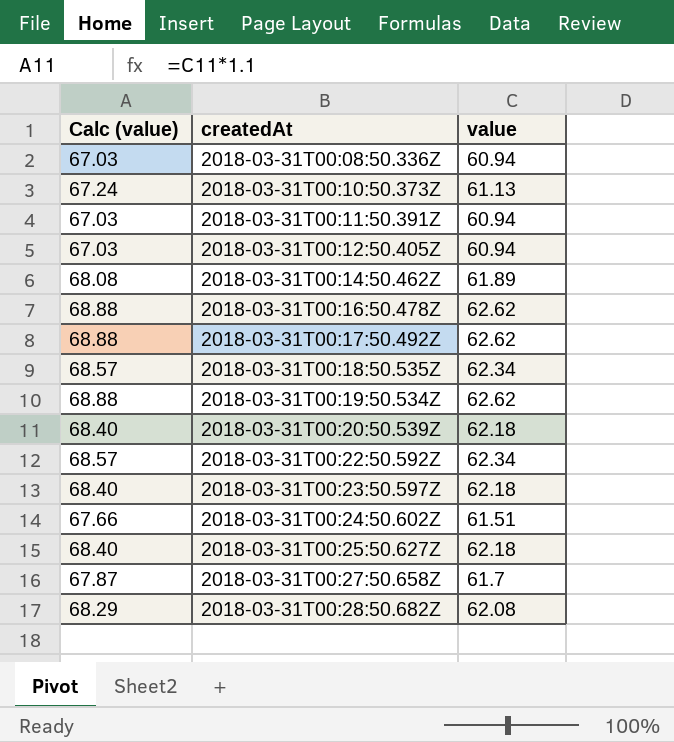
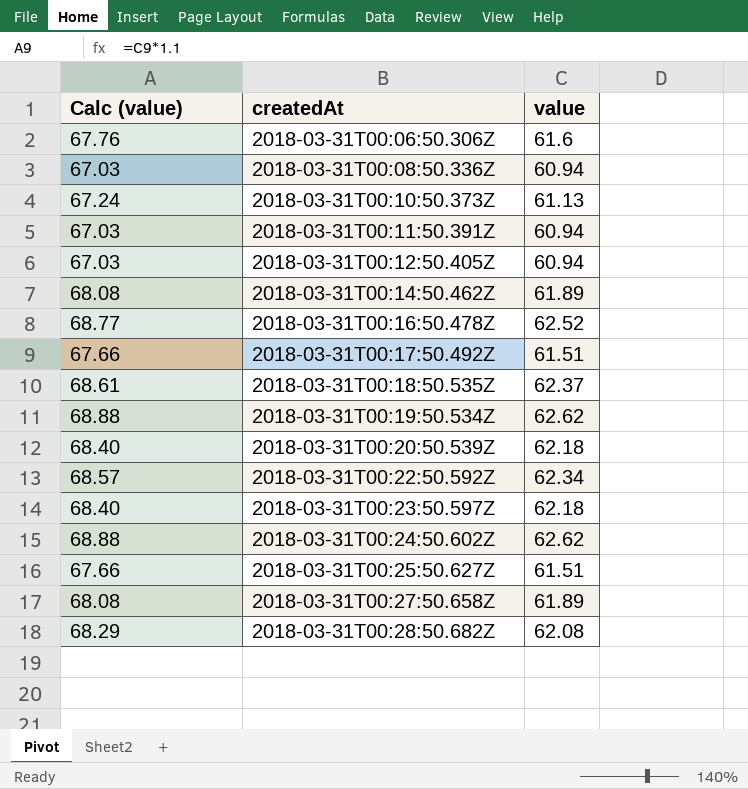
row 2018-03-31T00:06:50.306Z: none -> 67.76 | 61.6
2018-03-31T00:16:50.478Z | Calc (value): 68.88 -> 68.77
2018-03-31T00:16:50.478Z | value: 62.62 -> 62.52
2018-03-31T00:17:50.492Z | Calc (value): 68.88 -> 67.66
2018-03-31T00:17:50.492Z | value: 62.62 -> 61.51
2018-03-31T00:18:50.535Z | Calc (value): 68.57 -> 68.61
2018-03-31T00:18:50.535Z | value: 62.34 -> 62.37
2018-03-31T00:24:50.602Z | Calc (value): 67.66 -> 68.88
2018-03-31T00:24:50.602Z | value: 61.51 -> 62.62
2018-03-31T00:25:50.627Z | Calc (value): 68.40 -> 67.66
2018-03-31T00:25:50.627Z | value: 62.18 -> 61.51
2018-03-31T00:27:50.658Z | Calc (value): 67.87 -> 68.08
2018-03-31T00:27:50.658Z | value: 61.7 -> 61.89

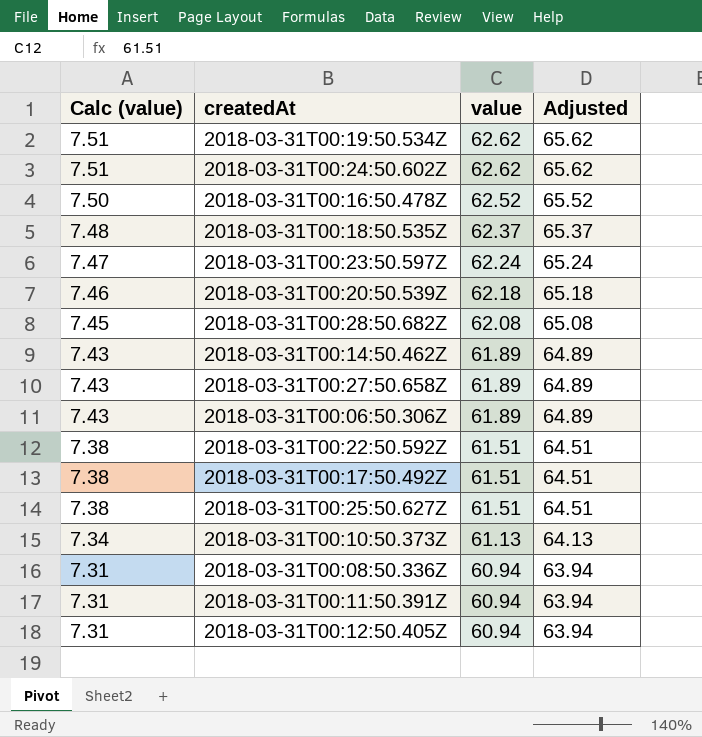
row order: createdAt ascending -> Calc (value) descending
column Calc (value) | formula: [value] * 1.1 -> [value] * 0.12
column Adjusted | formula: none -> [value] + 3
2018-03-31T00:23:50.597Z | value: 62.18 -> 62.24
2018-03-31T00:06:50.306Z | value: 61.6 -> 61.89
2018-03-31T00:22:50.592Z | value: 62.34 -> 61.51

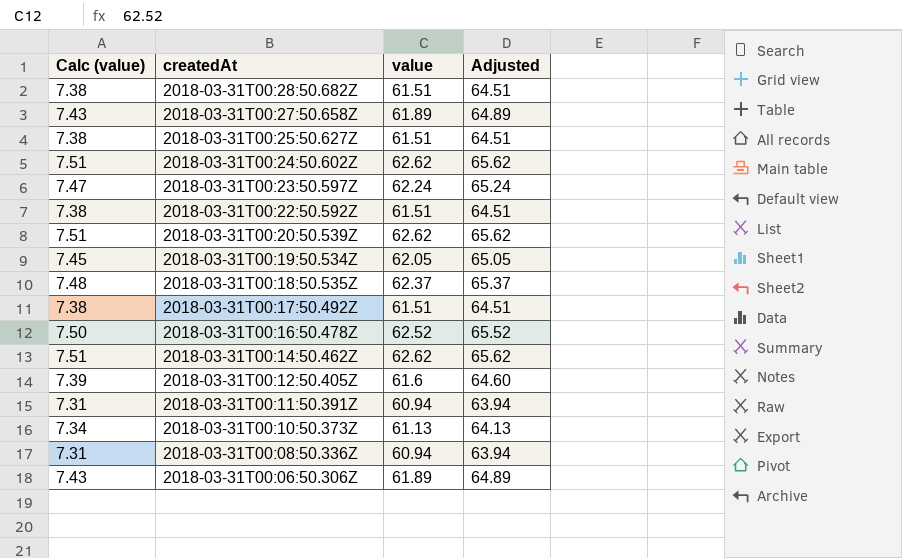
row order: Calc (value) descending -> createdAt descending
2018-03-31T00:28:50.682Z | Calc (value): 7.45 -> 7.38
2018-03-31T00:28:50.682Z | value: 62.08 -> 61.51
2018-03-31T00:28:50.682Z | Adjusted: 65.08 -> 64.51
2018-03-31T00:20:50.539Z | Calc (value): 7.46 -> 7.51
2018-03-31T00:20:50.539Z | value: 62.18 -> 62.62
2018-03-31T00:20:50.539Z | Adjusted: 65.18 -> 65.62
2018-03-31T00:19:50.534Z | Calc (value): 7.51 -> 7.45
2018-03-31T00:19:50.534Z | value: 62.62 -> 62.05
2018-03-31T00:19:50.534Z | Adjusted: 65.62 -> 65.05
2018-03-31T00:14:50.462Z | Calc (value): 7.43 -> 7.51
2018-03-31T00:14:50.462Z | value: 61.89 -> 62.62
2018-03-31T00:14:50.462Z | Adjusted: 64.89 -> 65.62
2018-03-31T00:12:50.405Z | Calc (value): 7.31 -> 7.39
2018-03-31T00:12:50.405Z | value: 60.94 -> 61.6
2018-03-31T00:12:50.405Z | Adjusted: 63.94 -> 64.60

